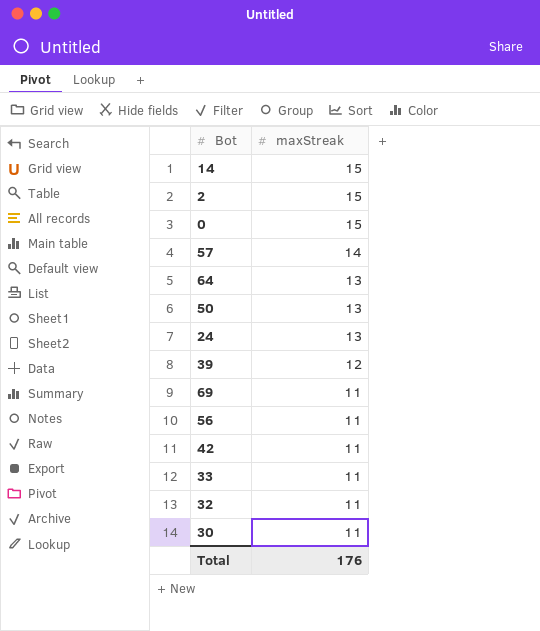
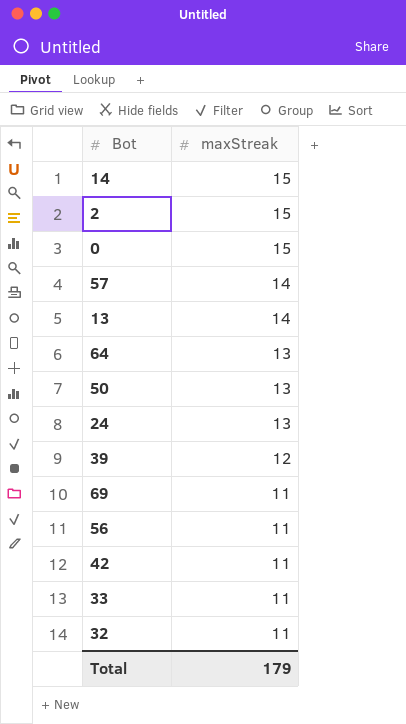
row 30: 11 -> none
row 13: none -> 14
Total | maxStreak: 176 -> 179

